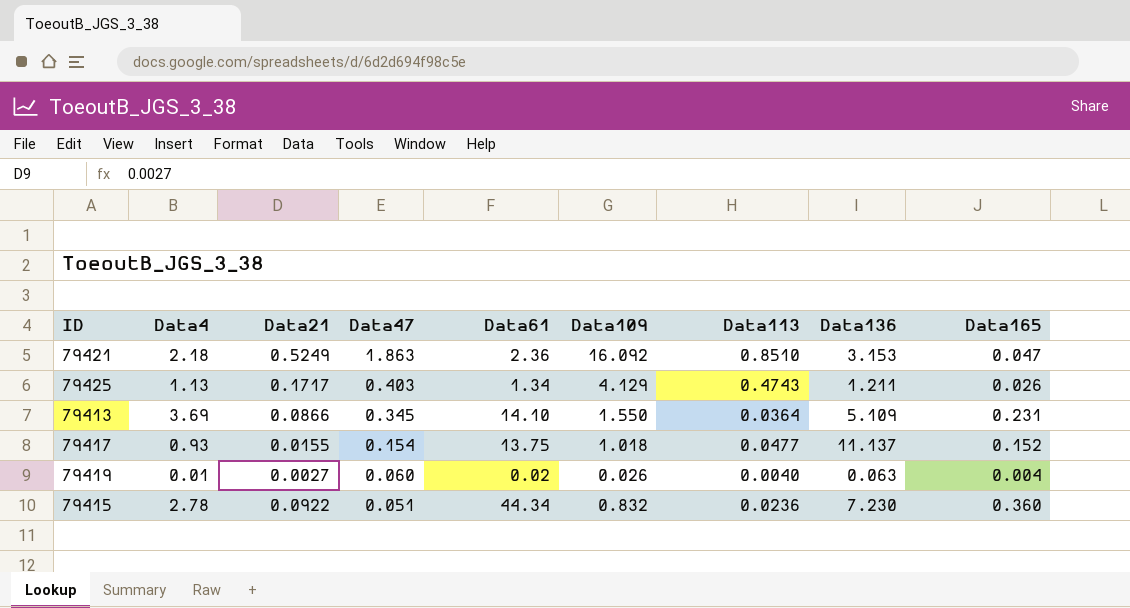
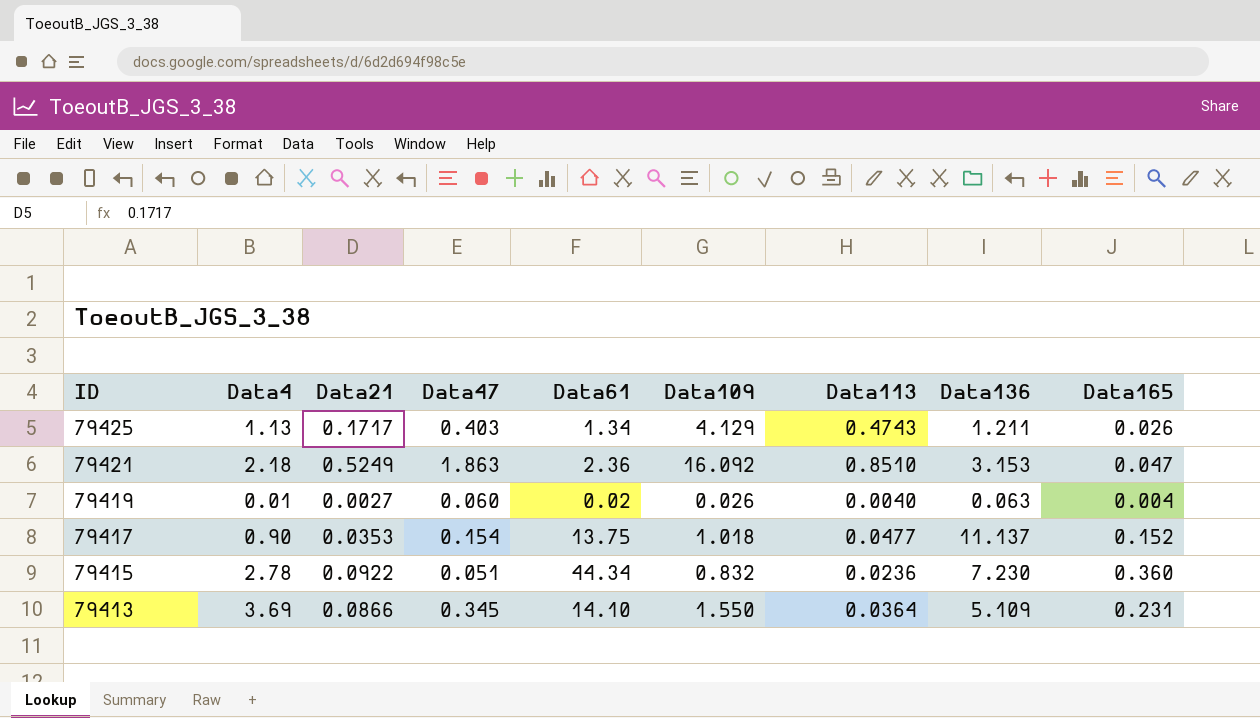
row order: Data47 descending -> ID descending
79417 | Data4: 0.93 -> 0.90
79417 | Data21: 0.0155 -> 0.0353

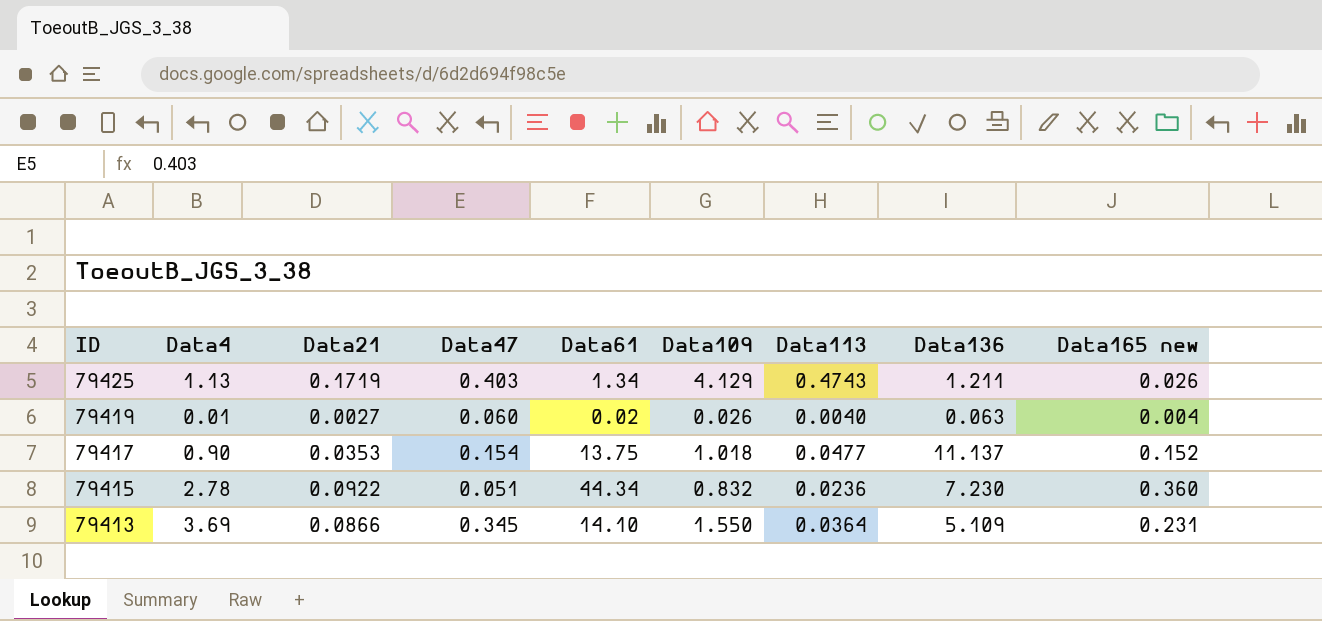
column name: Data165 -> Data165 new
row 79421: 2.18 | 0.5249 | 1.863 | 2.36 | 16.092 | 0.8510 | 3.153 | 0.047 -> none
79425 | Data21: 0.1717 -> 0.1719

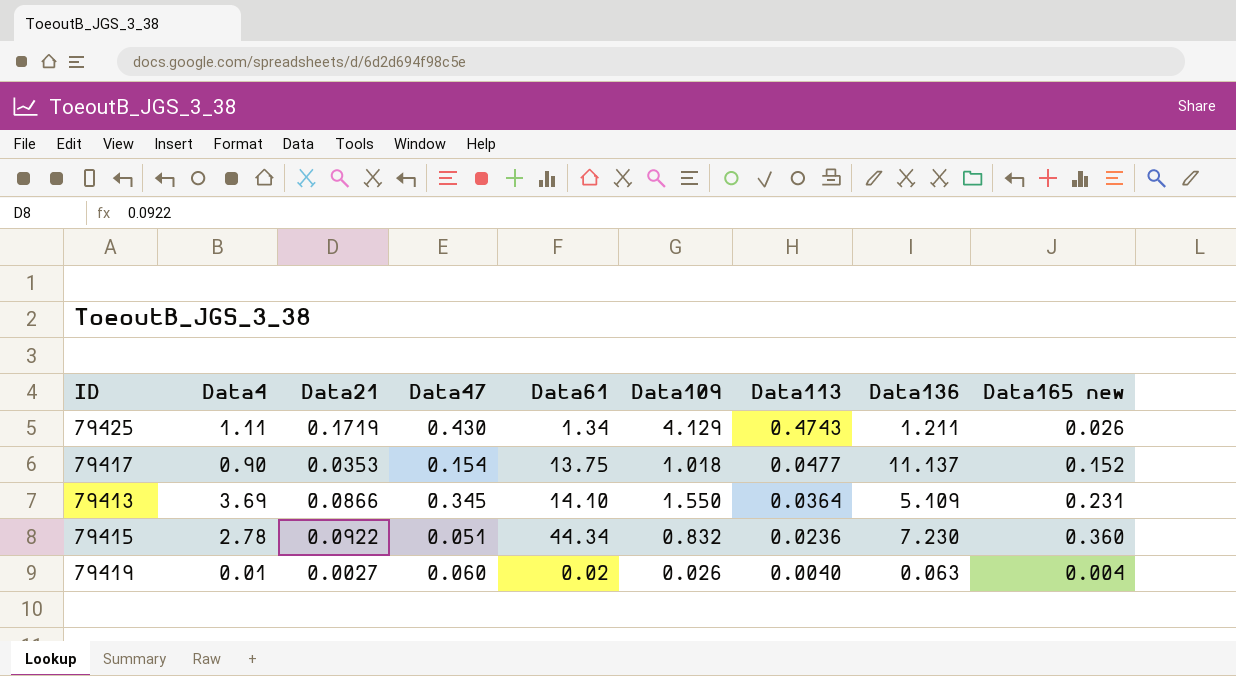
row order: ID descending -> Data113 descending
79425 | Data4: 1.13 -> 1.11
79425 | Data47: 0.403 -> 0.430

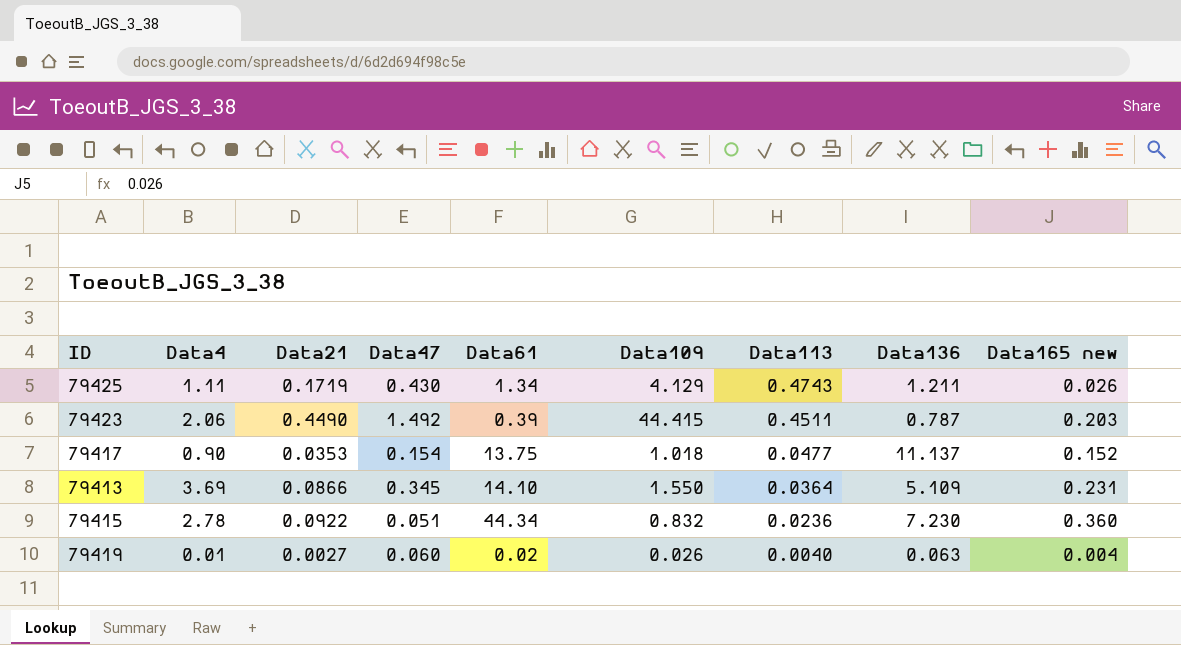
row 79423: none -> 2.06 | 0.4490 | 1.492 | 0.39 | 44.415 | 0.4511 | 0.787 | 0.203

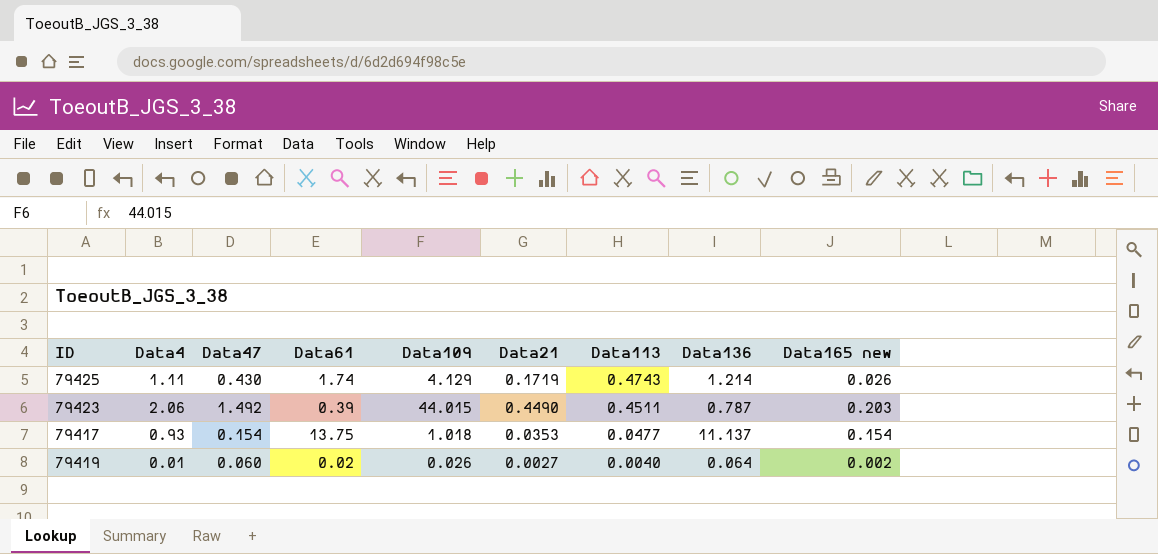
column Data21 | position: 3 -> 6
row 79413: 3.69 | 0.0866 | 0.345 | 14.10 | 1.550 | 0.0364 | 5.109 | 0.231 -> none
row 79415: 2.78 | 0.0922 | 0.051 | 44.34 | 0.832 | 0.0236 | 7.230 | 0.360 -> none
79425 | Data61: 1.34 -> 1.74
79425 | Data136: 1.211 -> 1.214
79423 | Data109: 44.415 -> 44.015
79417 | Data4: 0.90 -> 0.93
79417 | Data165 new: 0.152 -> 0.154
79419 | Data136: 0.063 -> 0.064
79419 | Data165 new: 0.004 -> 0.002

